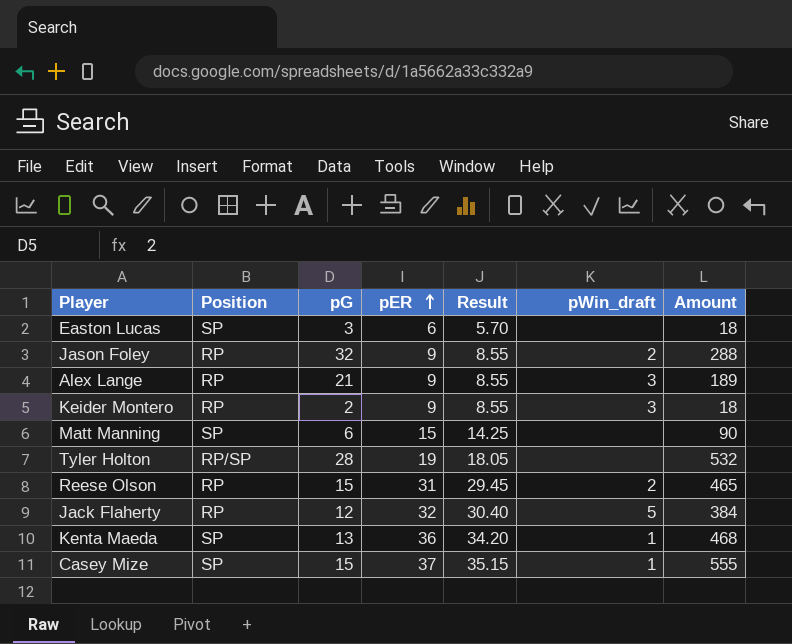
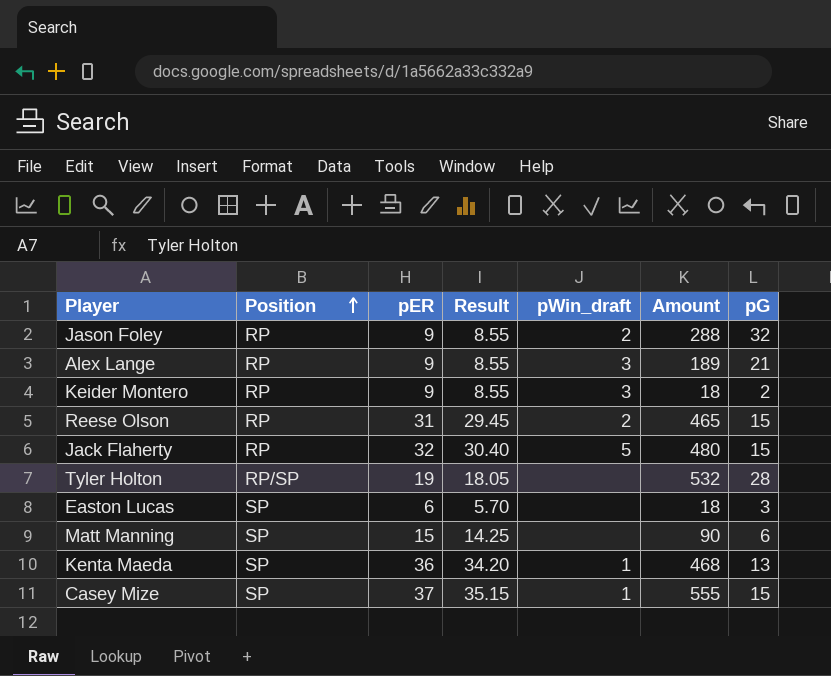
row order: pER ascending -> Position ascending
column pG | position: 3 -> 7
Jack Flaherty | Amount: 384 -> 480
Jack Flaherty | pG: 12 -> 15

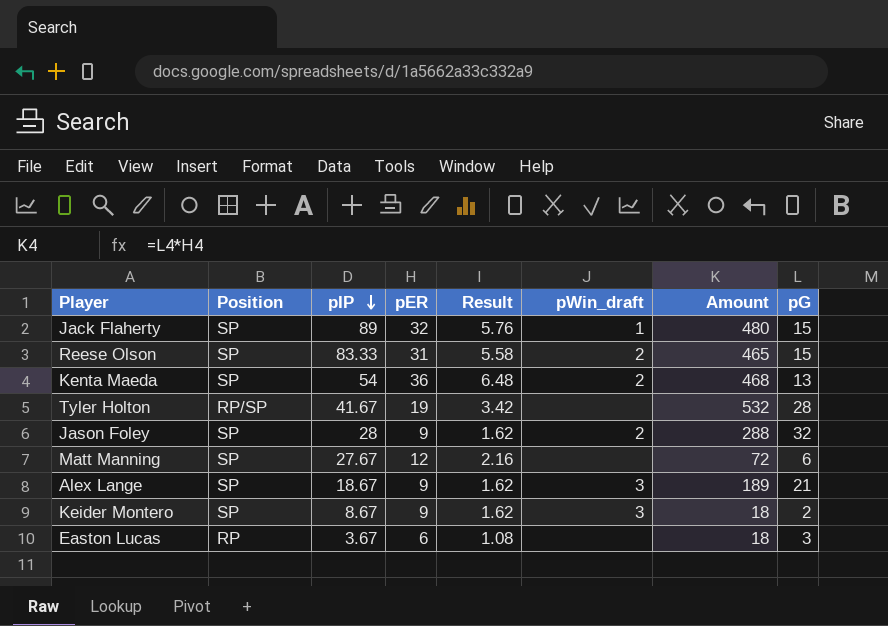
row order: Position ascending -> pIP descending
column pIP | position: none -> 3
column Result | formula: [pER] * 0.95 -> [pER] * 0.18
row Casey Mize: SP | 37 | 35.15 | 1 | 555 | 15 -> none
Jack Flaherty | Position: RP -> SP
Jack Flaherty | pWin_draft: 5 -> 1
Reese Olson | Position: RP -> SP
Kenta Maeda | pWin_draft: 1 -> 2
Jason Foley | Position: RP -> SP
Matt Manning | pER: 15 -> 12
Matt Manning | Amount: 90 -> 72
Alex Lange | Position: RP -> SP
Keider Montero | Position: RP -> SP
Easton Lucas | Position: SP -> RP

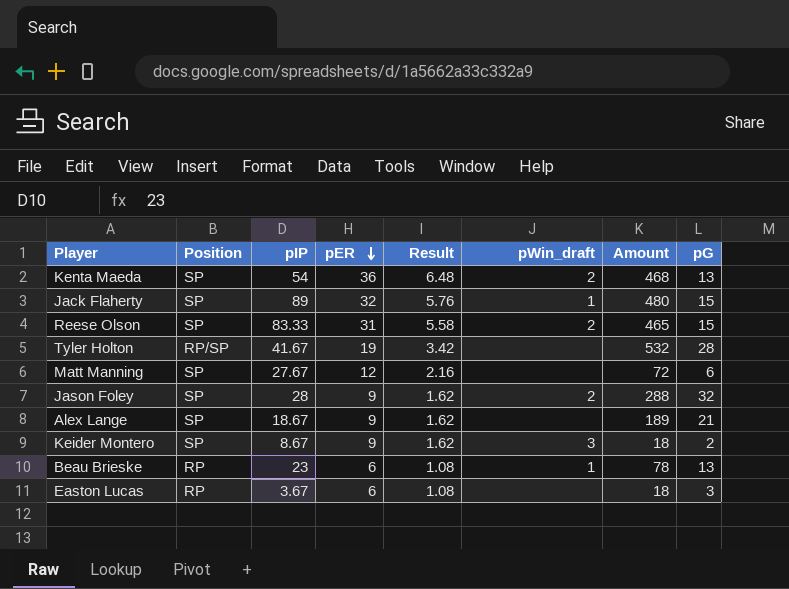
row order: pIP descending -> pER descending
Alex Lange | pWin_draft: 3 -> none
row Beau Brieske: none -> RP | 23 | 6 | 1.08 | 1 | 78 | 13

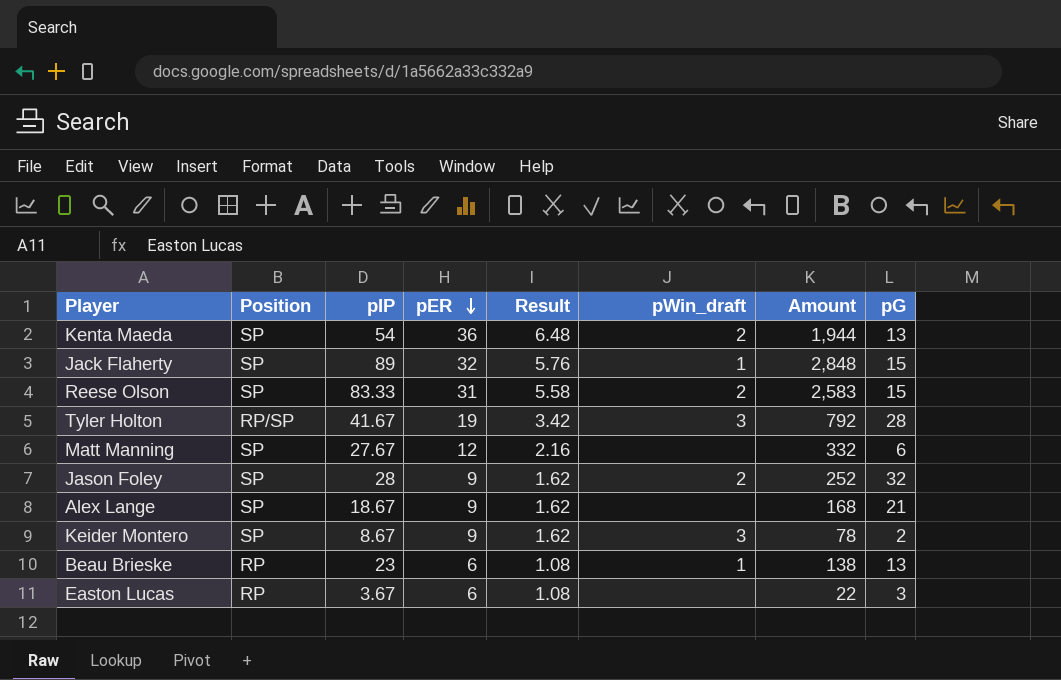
column Amount | formula: [pER] * [pG] -> [pIP] * [pER]
Tyler Holton | pWin_draft: none -> 3

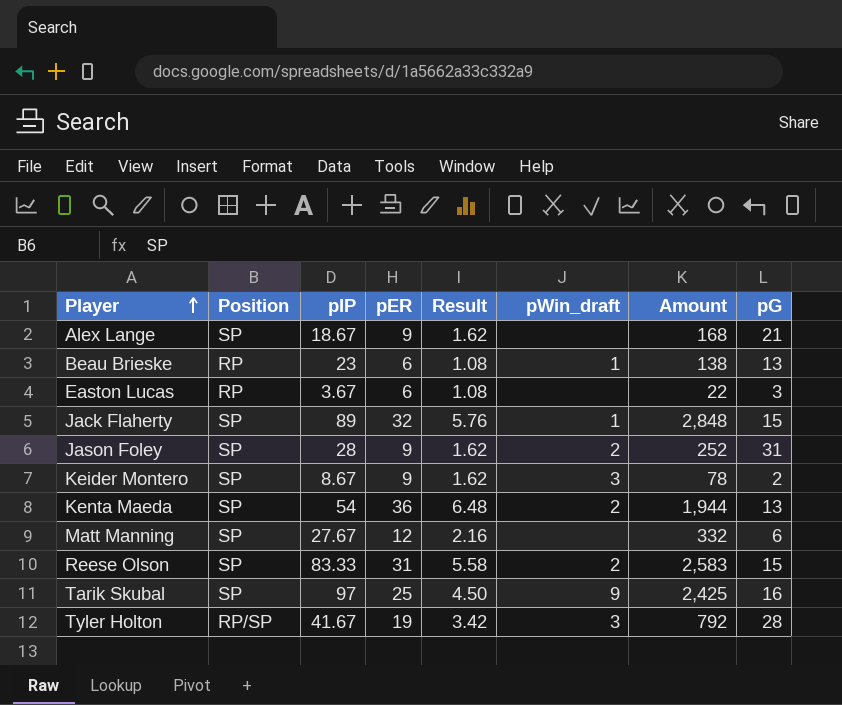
row order: pER descending -> Player ascending
Jason Foley | pG: 32 -> 31
row Tarik Skubal: none -> SP | 97 | 25 | 4.50 | 9 | 2,425 | 16

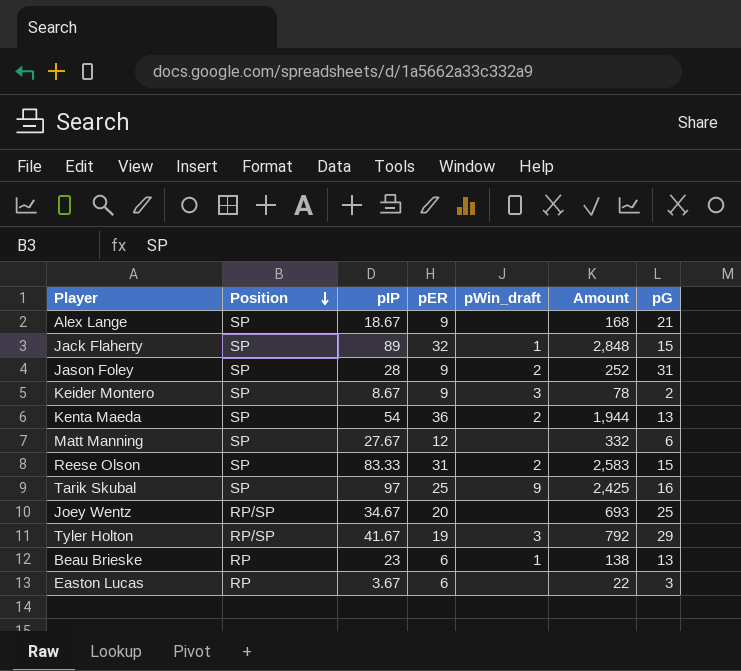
row order: Player ascending -> Position descending
column Result | formula: [pER] * 0.18 -> none
row Joey Wentz: none -> RP/SP | 34.67 | 20 | none | 693 | 25
Tyler Holton | pG: 28 -> 29

